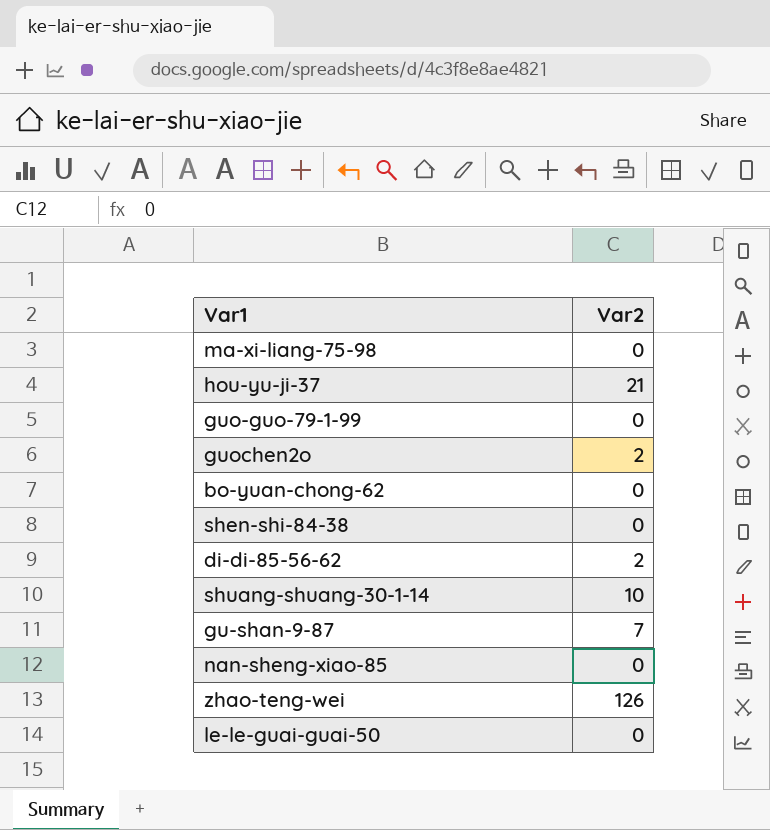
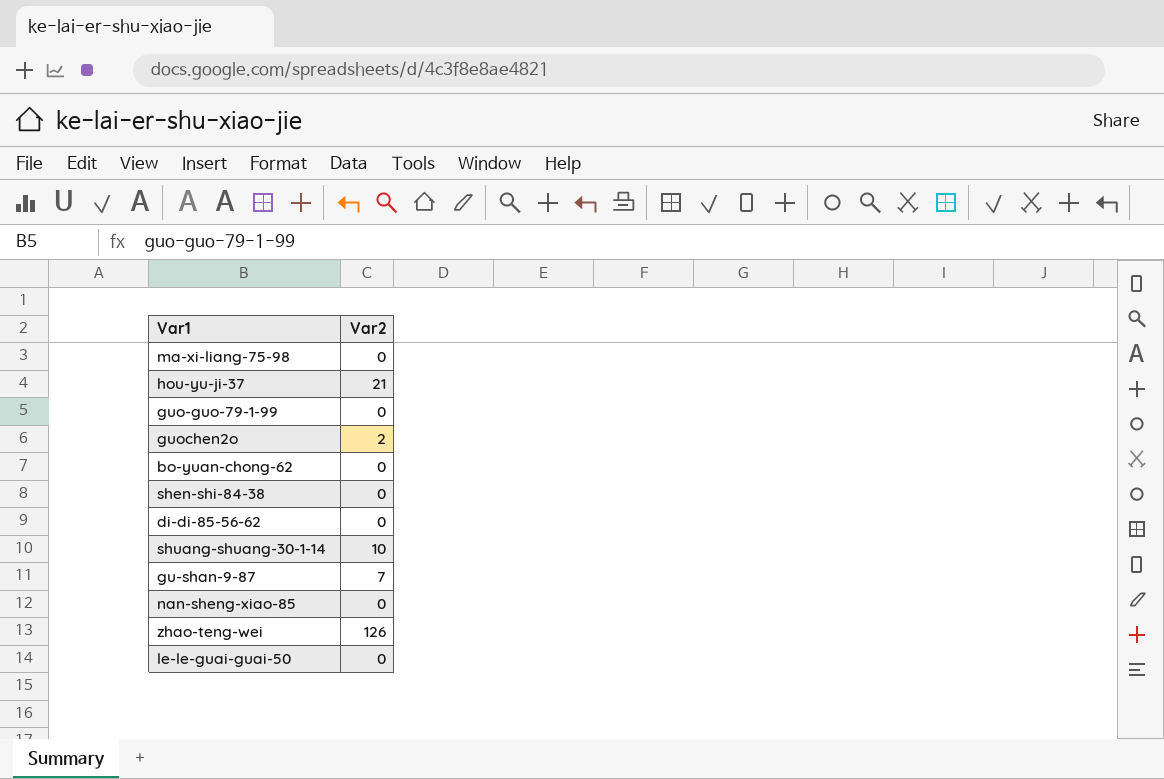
di-di-85-56-62 | Var2: 2 -> 0

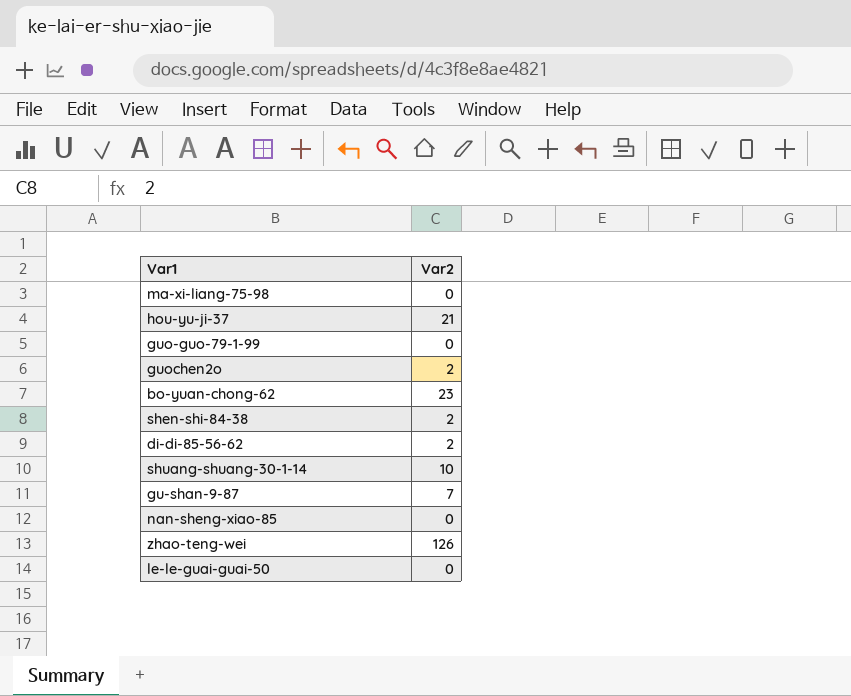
bo-yuan-chong-62 | Var2: 0 -> 23
shen-shi-84-38 | Var2: 0 -> 2
di-di-85-56-62 | Var2: 0 -> 2

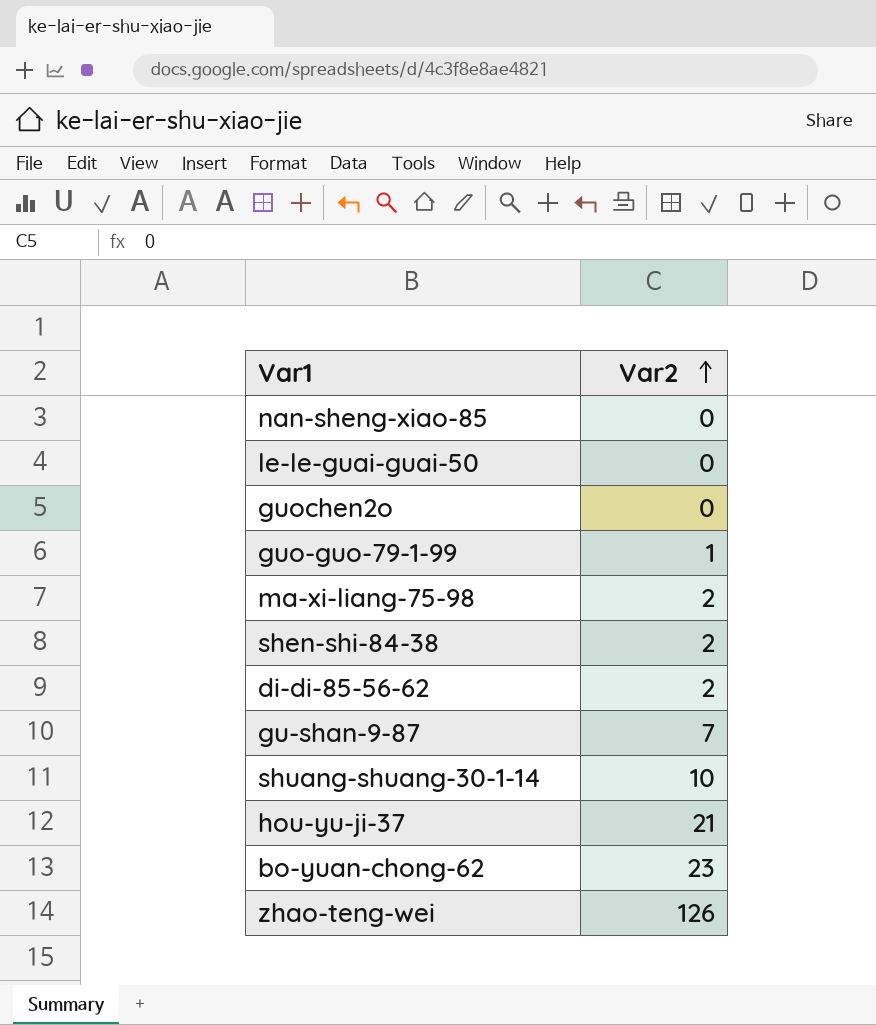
row order: none -> Var2 ascending
guochen2o | Var2: 2 -> 0
guo-guo-79-1-99 | Var2: 0 -> 1
ma-xi-liang-75-98 | Var2: 0 -> 2

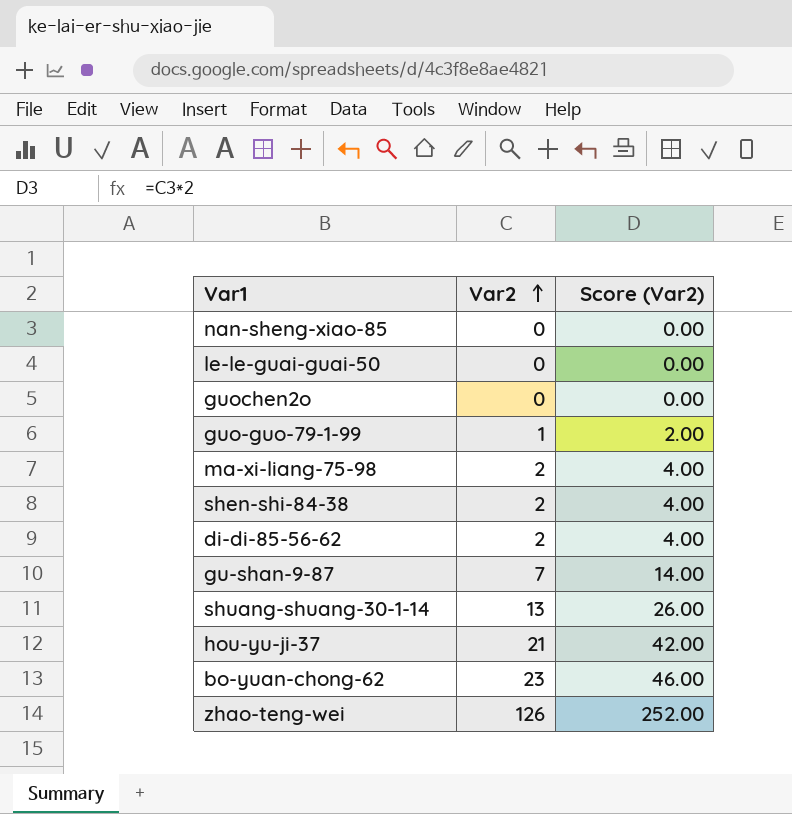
column Score (Var2) | formula: none -> [Var2] * 2
shuang-shuang-30-1-14 | Var2: 10 -> 13

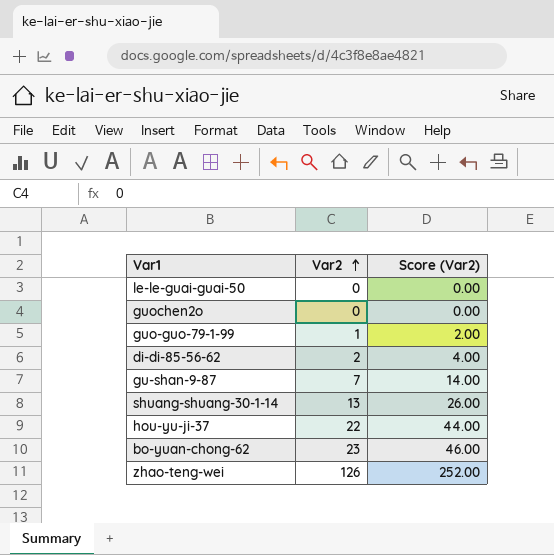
row nan-sheng-xiao-85: 0 | 0.00 -> none
row ma-xi-liang-75-98: 2 | 4.00 -> none
row shen-shi-84-38: 2 | 4.00 -> none
hou-yu-ji-37 | Var2: 21 -> 22
hou-yu-ji-37 | Score (Var2): 42.00 -> 44.00

